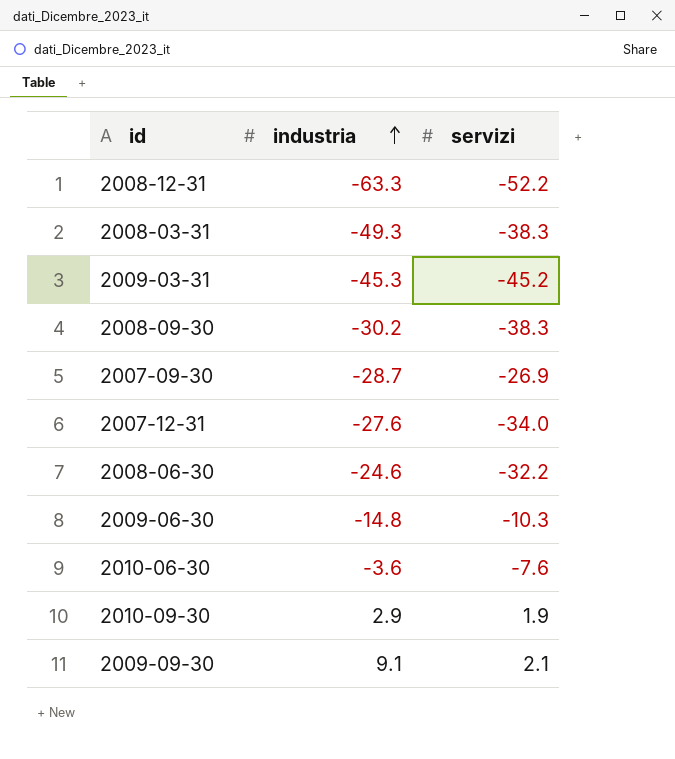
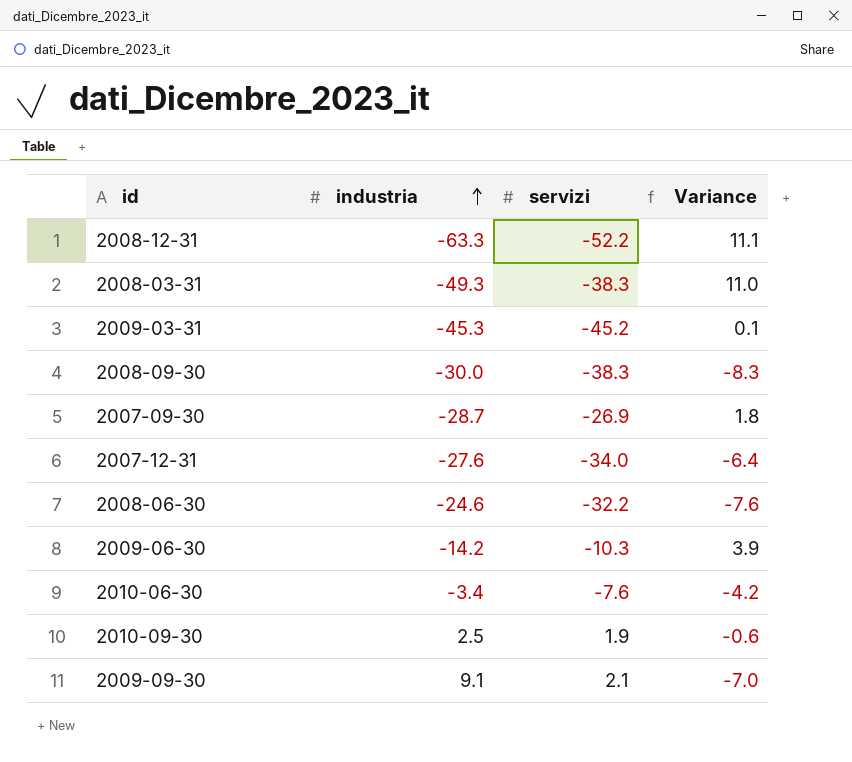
column Variance | formula: none -> [servizi] - [industria]
2008-09-30 | industria: -30.2 -> -30.0
2009-06-30 | industria: -14.8 -> -14.2
2010-06-30 | industria: -3.6 -> -3.4
2010-09-30 | industria: 2.9 -> 2.5

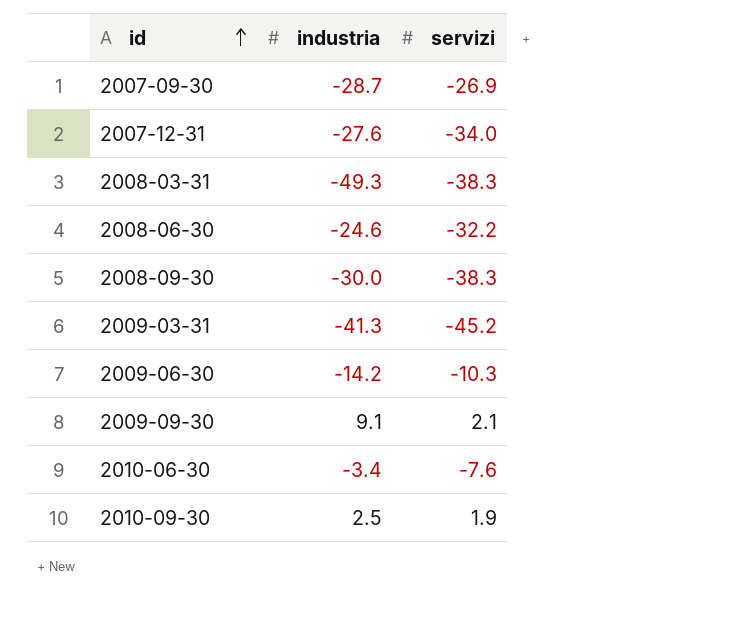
row order: industria ascending -> id ascending
column Variance | formula: [servizi] - [industria] -> none
row 2008-12-31: -63.3 | -52.2 | 11.1 -> none
2009-03-31 | industria: -45.3 -> -41.3

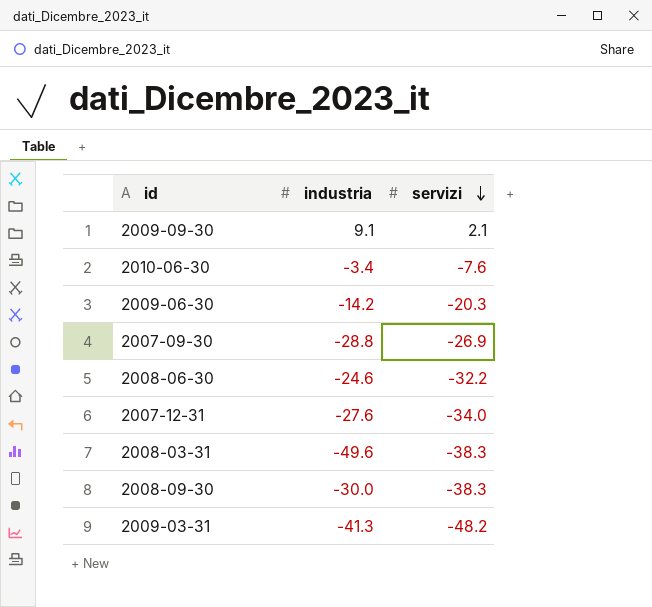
row order: id ascending -> servizi descending
row 2010-09-30: 2.5 | 1.9 -> none
2009-06-30 | servizi: -10.3 -> -20.3
2007-09-30 | industria: -28.7 -> -28.8
2008-03-31 | industria: -49.3 -> -49.6
2009-03-31 | servizi: -45.2 -> -48.2

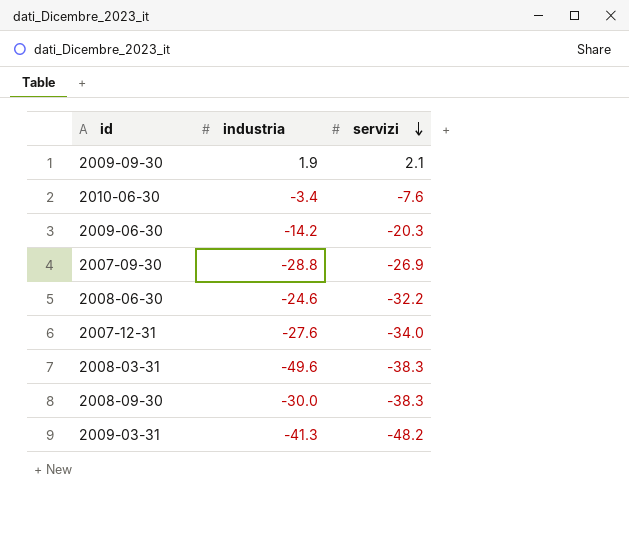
2009-09-30 | industria: 9.1 -> 1.9

